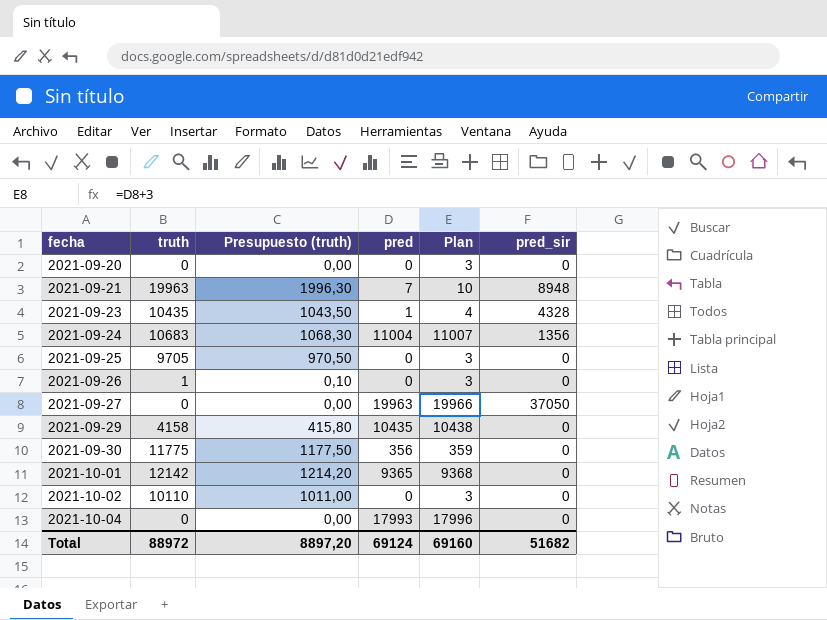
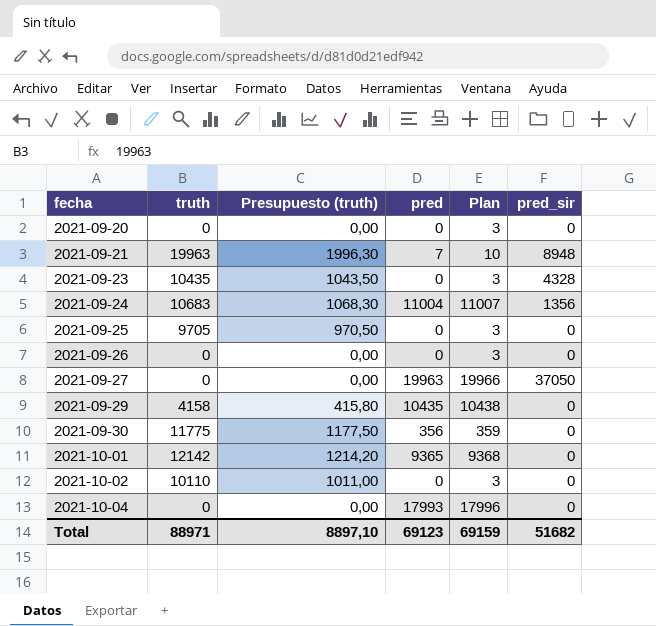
2021-09-23 | pred: 1 -> 0
2021-09-23 | Plan: 4 -> 3
2021-09-26 | truth: 1 -> 0
2021-09-26 | Presupuesto (truth): 0,10 -> 0,00
Total | truth: 88972 -> 88971
Total | Presupuesto (truth): 8897,20 -> 8897,10
Total | pred: 69124 -> 69123
Total | Plan: 69160 -> 69159

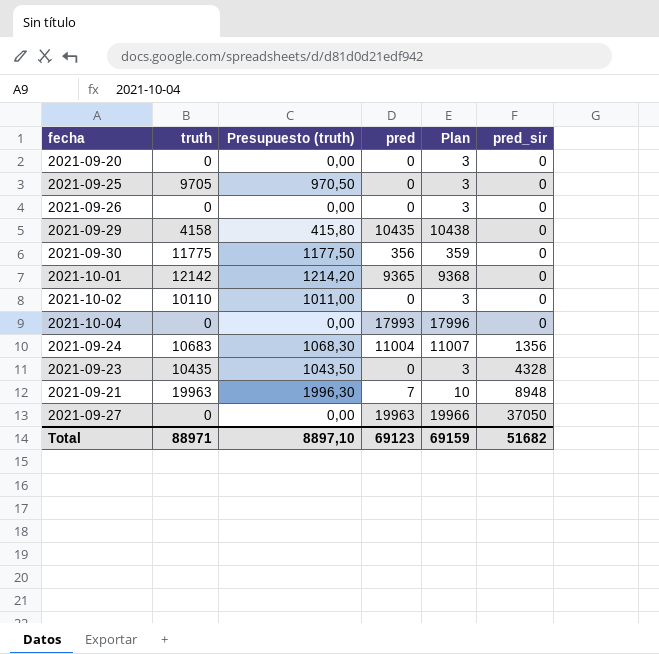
row order: fecha ascending -> pred_sir ascending

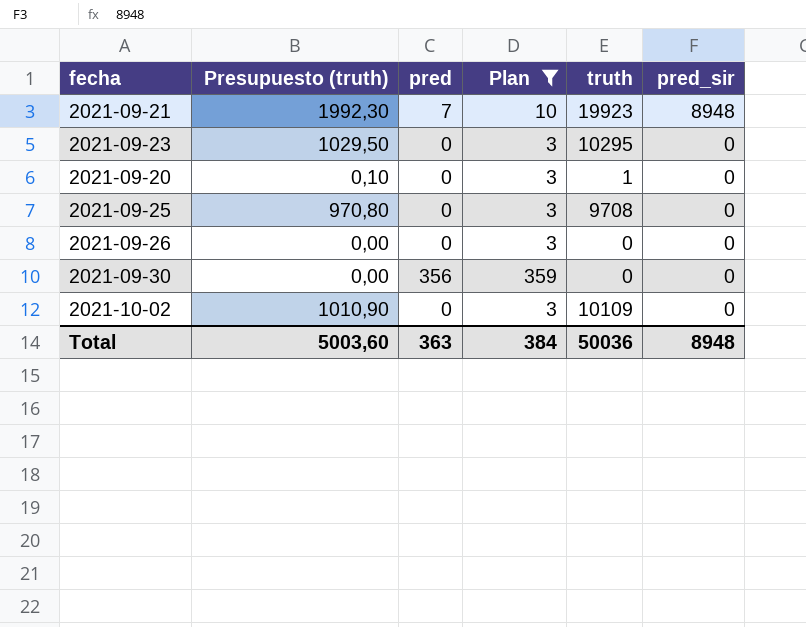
filter: none -> Plan <= 359
row order: pred_sir ascending -> pred_sir descending
column truth | position: 2 -> 5
2021-09-21 | Presupuesto (truth): 1996,30 -> 1992,30
2021-09-21 | truth: 19963 -> 19923
2021-09-23 | Presupuesto (truth): 1043,50 -> 1029,50
2021-09-23 | truth: 10435 -> 10295
2021-09-23 | pred_sir: 4328 -> 0
2021-09-20 | Presupuesto (truth): 0,00 -> 0,10
2021-09-20 | truth: 0 -> 1
2021-09-25 | Presupuesto (truth): 970,50 -> 970,80
2021-09-25 | truth: 9705 -> 9708
2021-09-30 | Presupuesto (truth): 1177,50 -> 0,00
2021-09-30 | truth: 11775 -> 0
2021-10-02 | Presupuesto (truth): 1011,00 -> 1010,90
2021-10-02 | truth: 10110 -> 10109
Total | Presupuesto (truth): 8897,10 -> 5003,60
Total | pred: 69123 -> 363
Total | Plan: 69159 -> 384
Total | truth: 88971 -> 50036
Total | pred_sir: 51682 -> 8948

